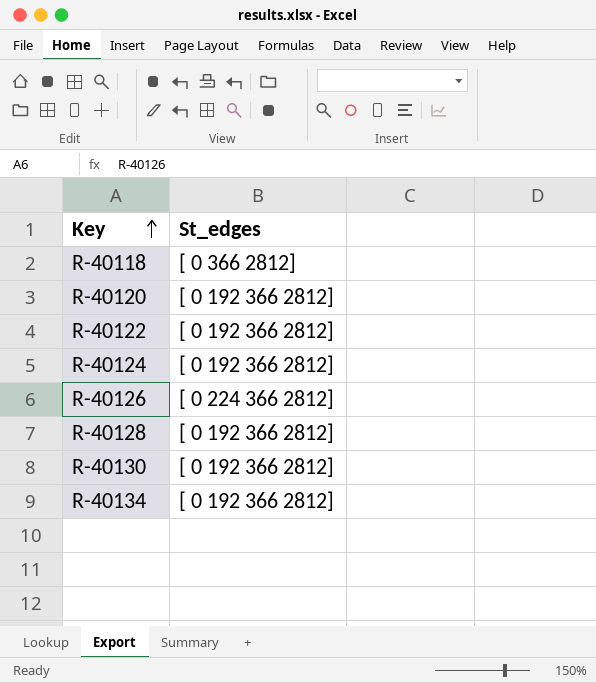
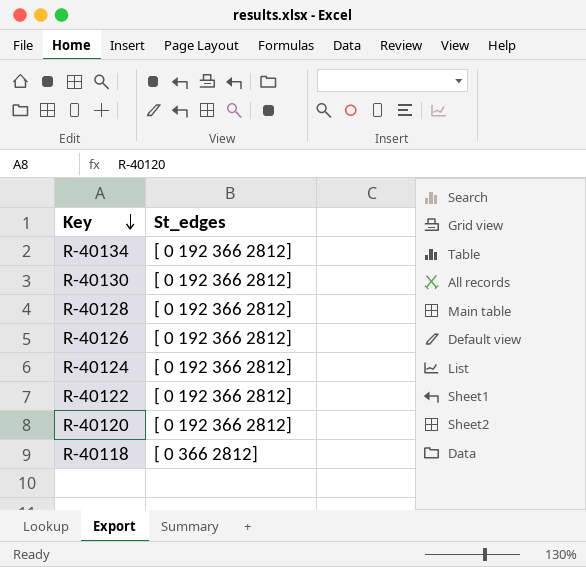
row order: Key ascending -> Key descending
R-40126 | St_edges: [ 0 224 366 2812] -> [ 0 192 366 2812]

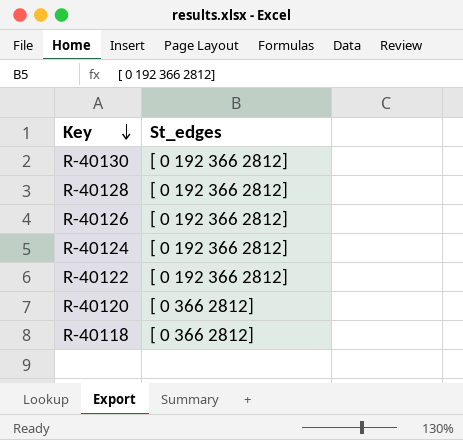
row R-40134: [ 0 192 366 2812] -> none
R-40120 | St_edges: [ 0 192 366 2812] -> [ 0 366 2812]

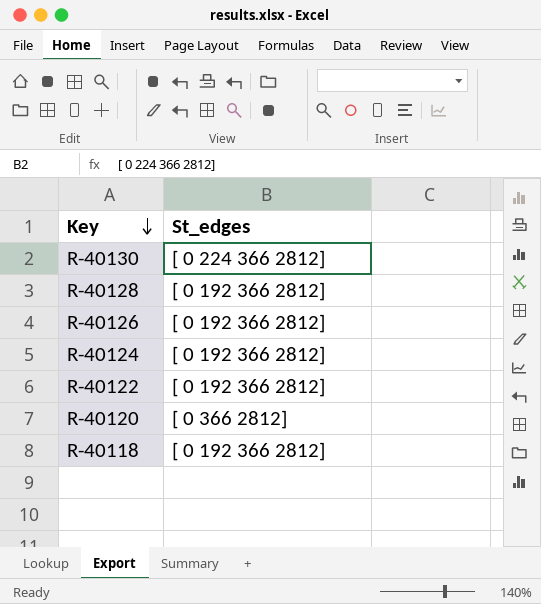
R-40130 | St_edges: [ 0 192 366 2812] -> [ 0 224 366 2812]
R-40118 | St_edges: [ 0 366 2812] -> [ 0 192 366 2812]

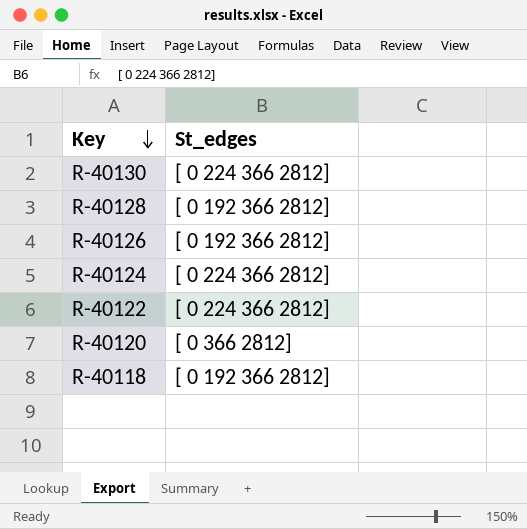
R-40124 | St_edges: [ 0 192 366 2812] -> [ 0 224 366 2812]
R-40122 | St_edges: [ 0 192 366 2812] -> [ 0 224 366 2812]

